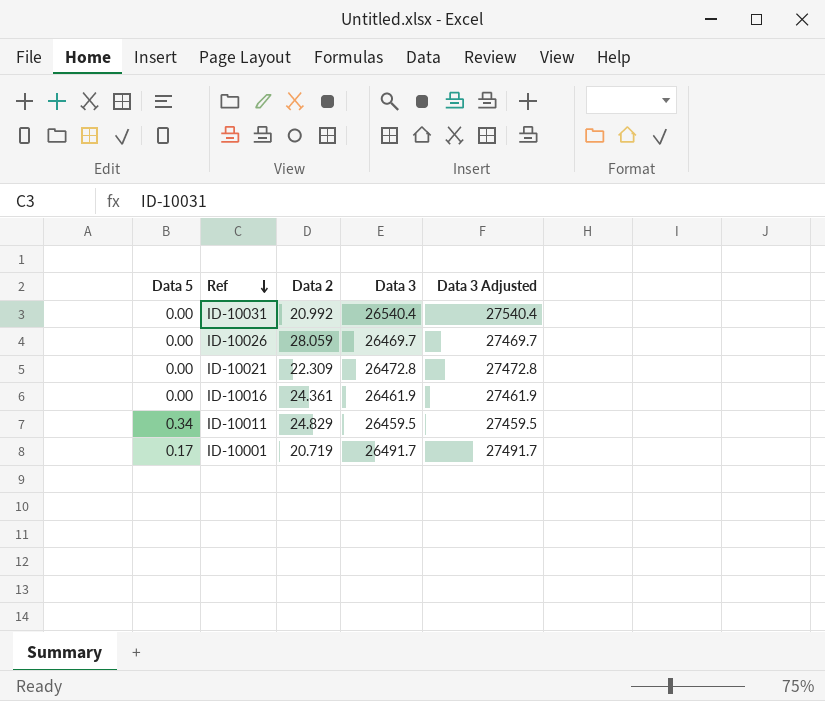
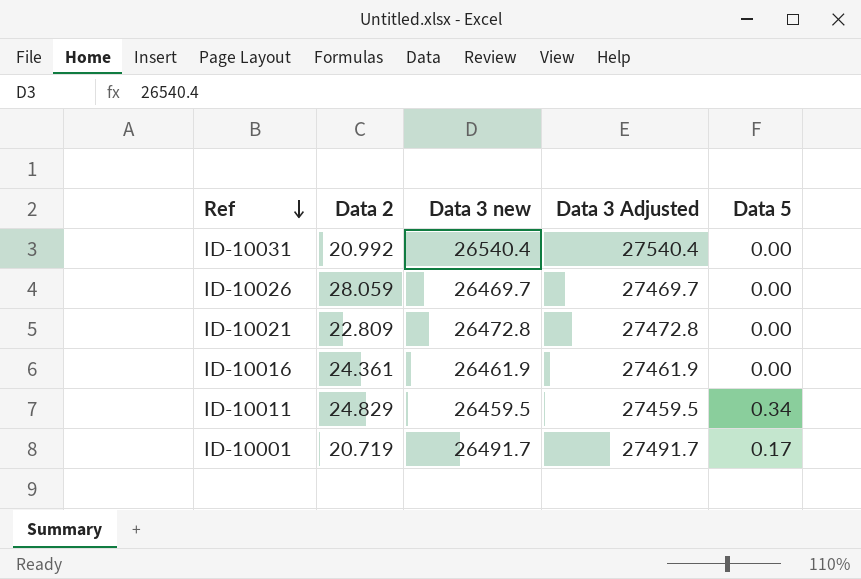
column name: Data 3 -> Data 3 new
column Data 5 | position: 1 -> 5
ID-10021 | Data 2: 22.309 -> 22.809

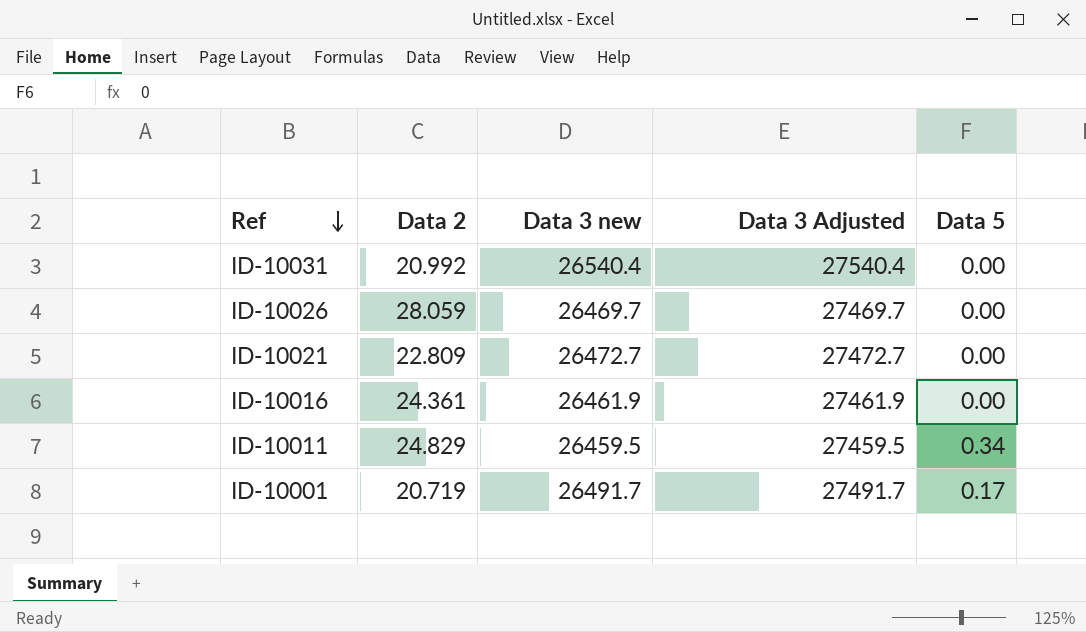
ID-10021 | Data 3 new: 26472.8 -> 26472.7
ID-10021 | Data 3 Adjusted: 27472.8 -> 27472.7

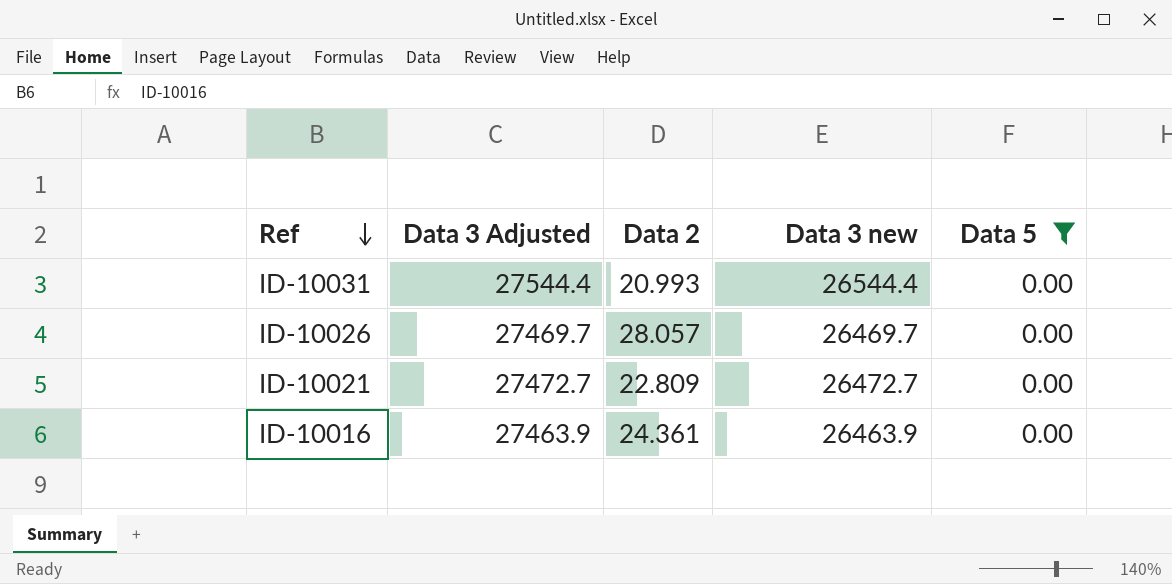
filter: none -> Data 5 = 0.00
column Data 3 Adjusted | position: 4 -> 2
ID-10031 | Data 3 Adjusted: 27540.4 -> 27544.4
ID-10031 | Data 2: 20.992 -> 20.993
ID-10031 | Data 3 new: 26540.4 -> 26544.4
ID-10026 | Data 2: 28.059 -> 28.057
ID-10016 | Data 3 Adjusted: 27461.9 -> 27463.9
ID-10016 | Data 3 new: 26461.9 -> 26463.9

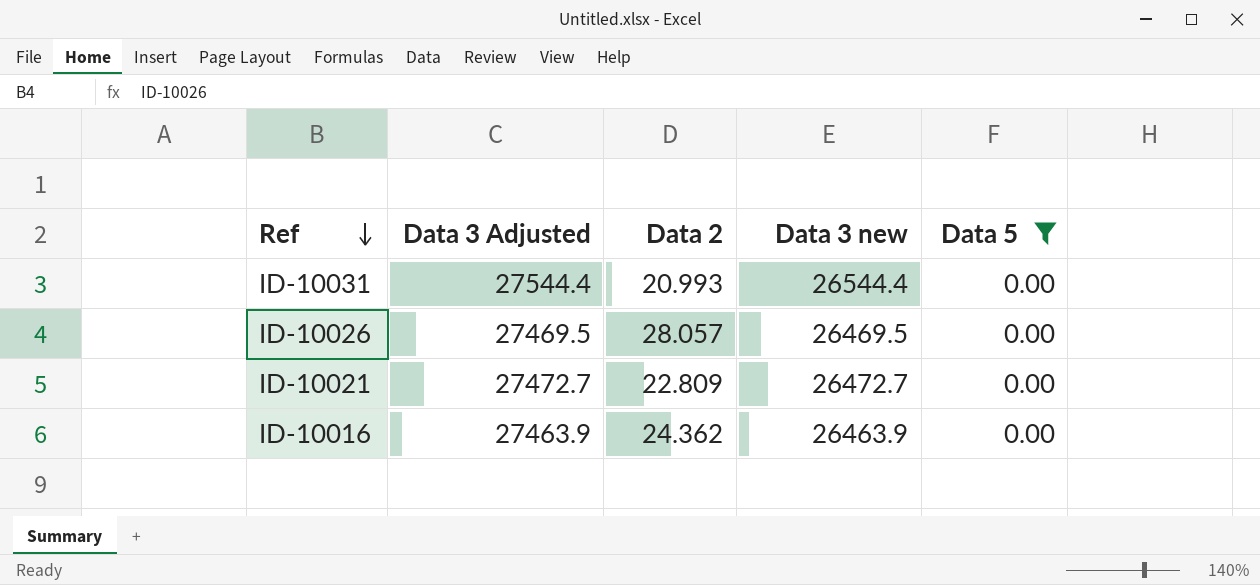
ID-10026 | Data 3 Adjusted: 27469.7 -> 27469.5
ID-10026 | Data 3 new: 26469.7 -> 26469.5
ID-10016 | Data 2: 24.361 -> 24.362

